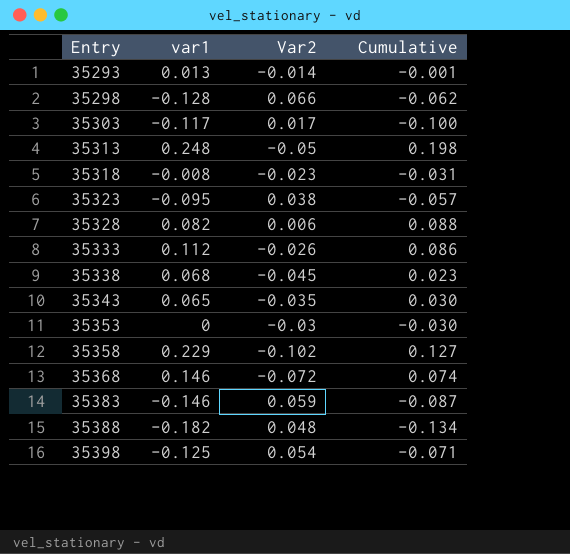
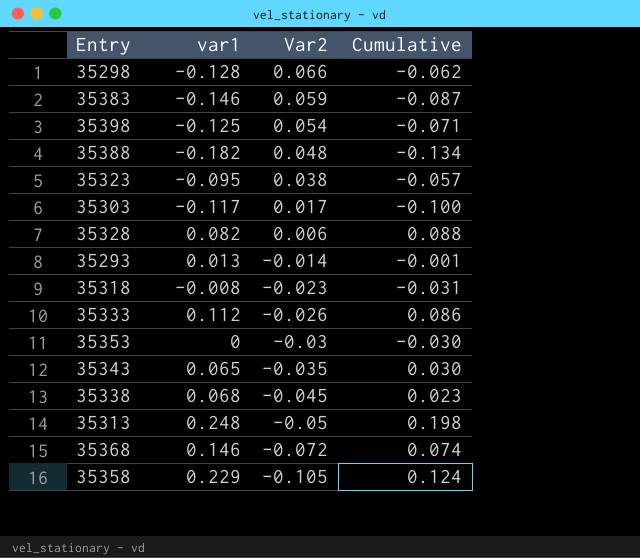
row order: Entry ascending -> Var2 descending
35358 | Var2: -0.102 -> -0.105
35358 | Cumulative: 0.127 -> 0.124

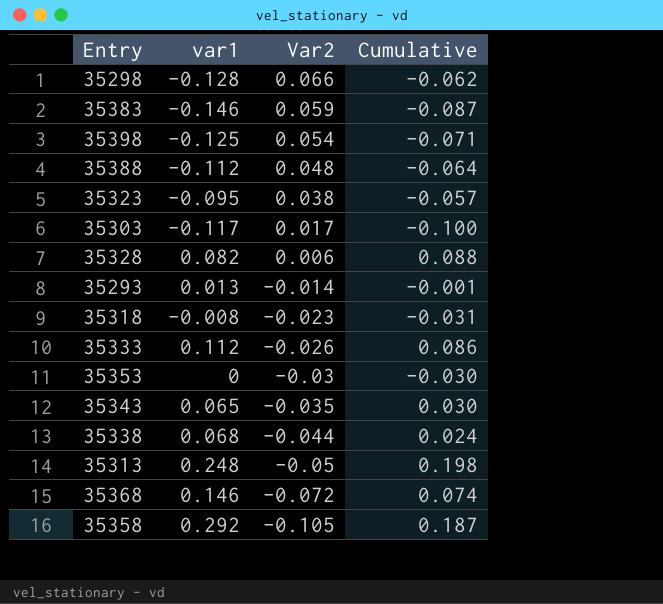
35388 | var1: -0.182 -> -0.112
35388 | Cumulative: -0.134 -> -0.064
35338 | Var2: -0.045 -> -0.044
35338 | Cumulative: 0.023 -> 0.024
35358 | var1: 0.229 -> 0.292
35358 | Cumulative: 0.124 -> 0.187

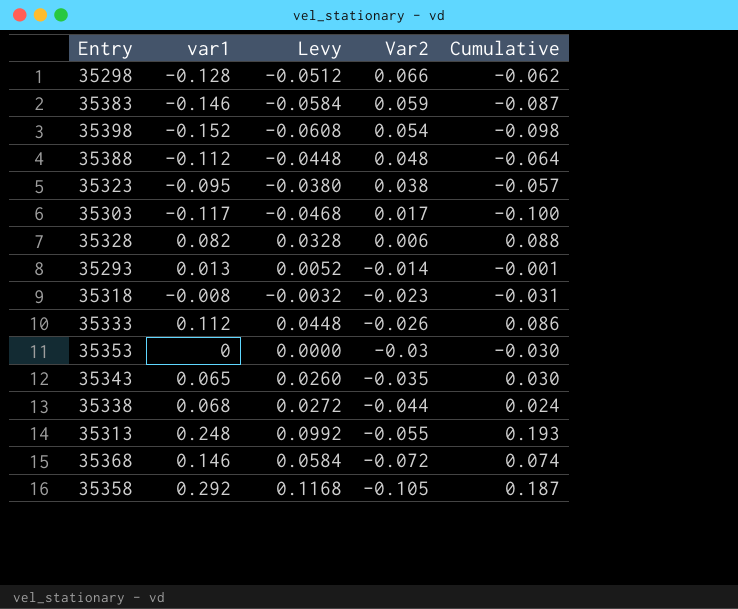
column Levy | formula: none -> [var1] * 0.4
35398 | var1: -0.125 -> -0.152
35398 | Cumulative: -0.071 -> -0.098
35313 | Var2: -0.05 -> -0.055
35313 | Cumulative: 0.198 -> 0.193

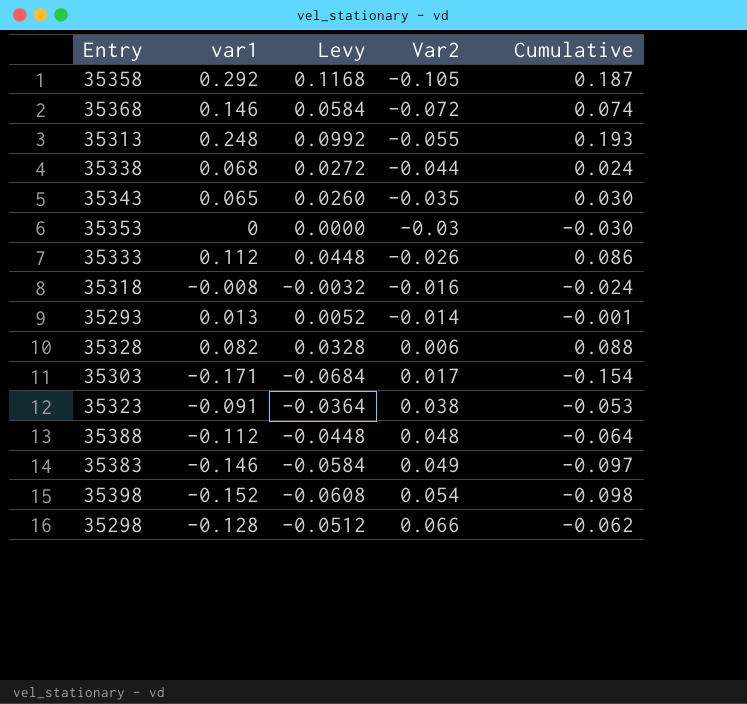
row order: Var2 descending -> Var2 ascending
35318 | Var2: -0.023 -> -0.016
35318 | Cumulative: -0.031 -> -0.024
35303 | var1: -0.117 -> -0.171
35303 | Levy: -0.0468 -> -0.0684
35303 | Cumulative: -0.100 -> -0.154
35323 | var1: -0.095 -> -0.091
35323 | Levy: -0.0380 -> -0.0364
35323 | Cumulative: -0.057 -> -0.053
35383 | Var2: 0.059 -> 0.049
35383 | Cumulative: -0.087 -> -0.097

